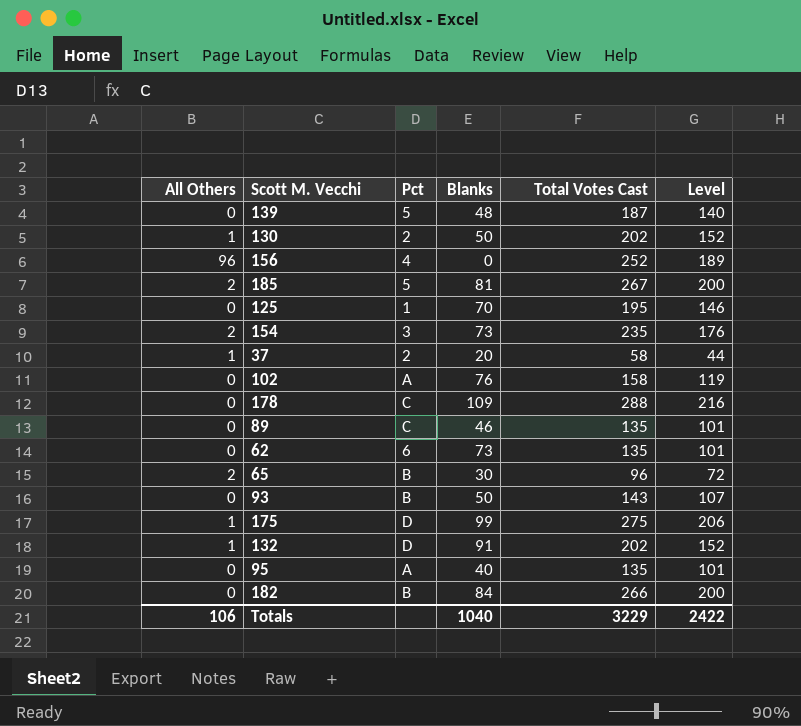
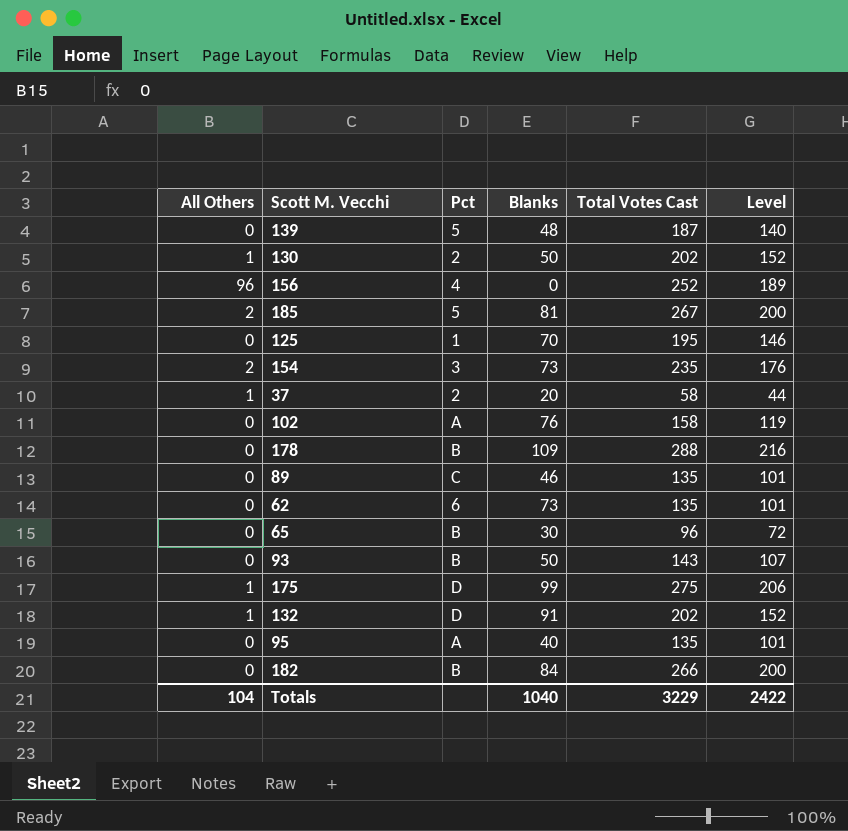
178 | Pct: C -> B
65 | All Others: 2 -> 0
Totals | All Others: 106 -> 104

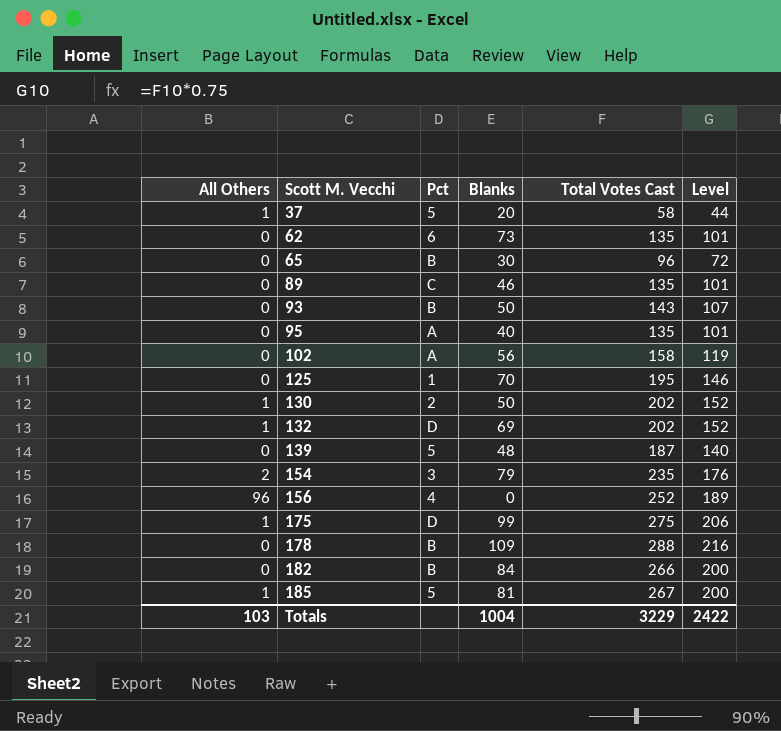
row order: none -> Scott M. Vecchi ascending
37 | Pct: 2 -> 5
102 | Blanks: 76 -> 56
132 | Blanks: 91 -> 69
154 | Blanks: 73 -> 79
185 | All Others: 2 -> 1
Totals | All Others: 104 -> 103
Totals | Blanks: 1040 -> 1004

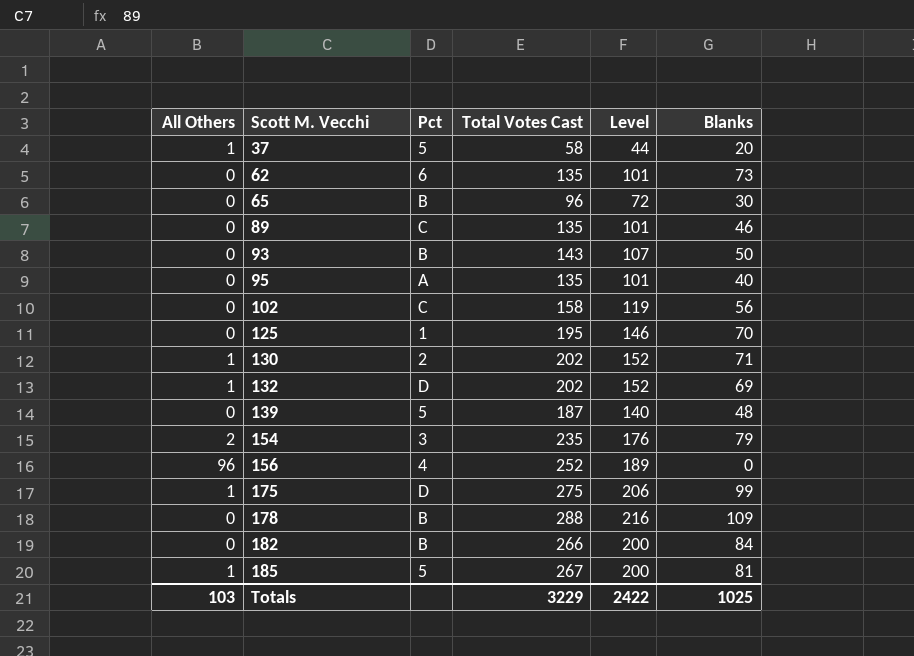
column Blanks | position: 4 -> 6
102 | Pct: A -> C
130 | Blanks: 50 -> 71
Totals | Blanks: 1004 -> 1025

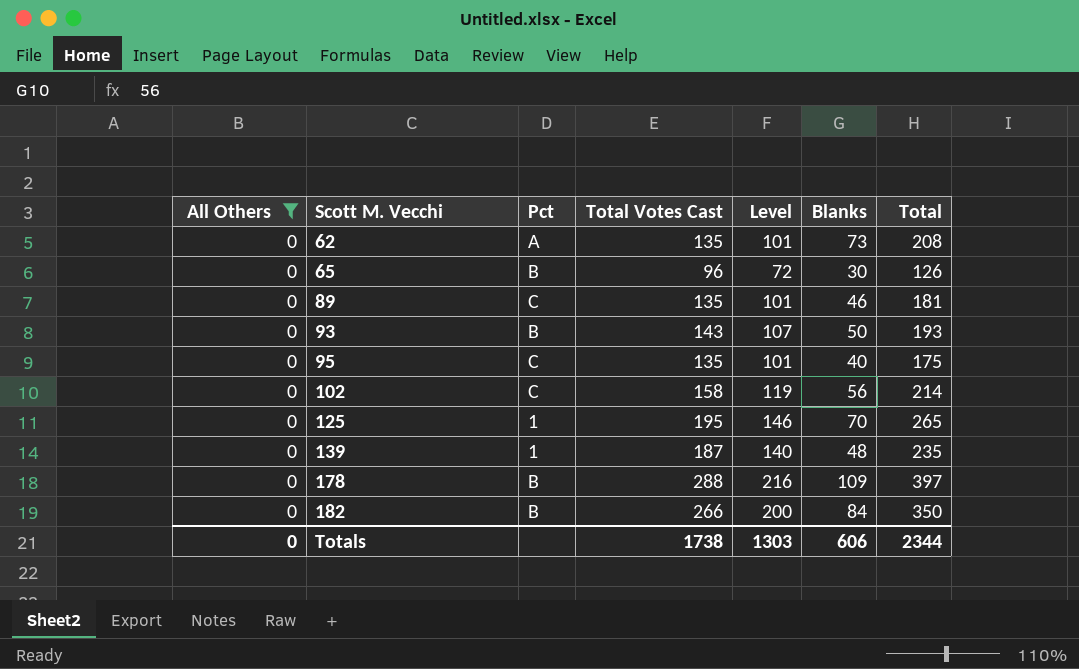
filter: none -> All Others = 0
column Total | formula: none -> [Total Votes Cast] + [Blanks]
62 | Pct: 6 -> A
95 | Pct: A -> C
139 | Pct: 5 -> 1
Totals | All Others: 103 -> 0
Totals | Total Votes Cast: 3229 -> 1738
Totals | Level: 2422 -> 1303
Totals | Blanks: 1025 -> 606

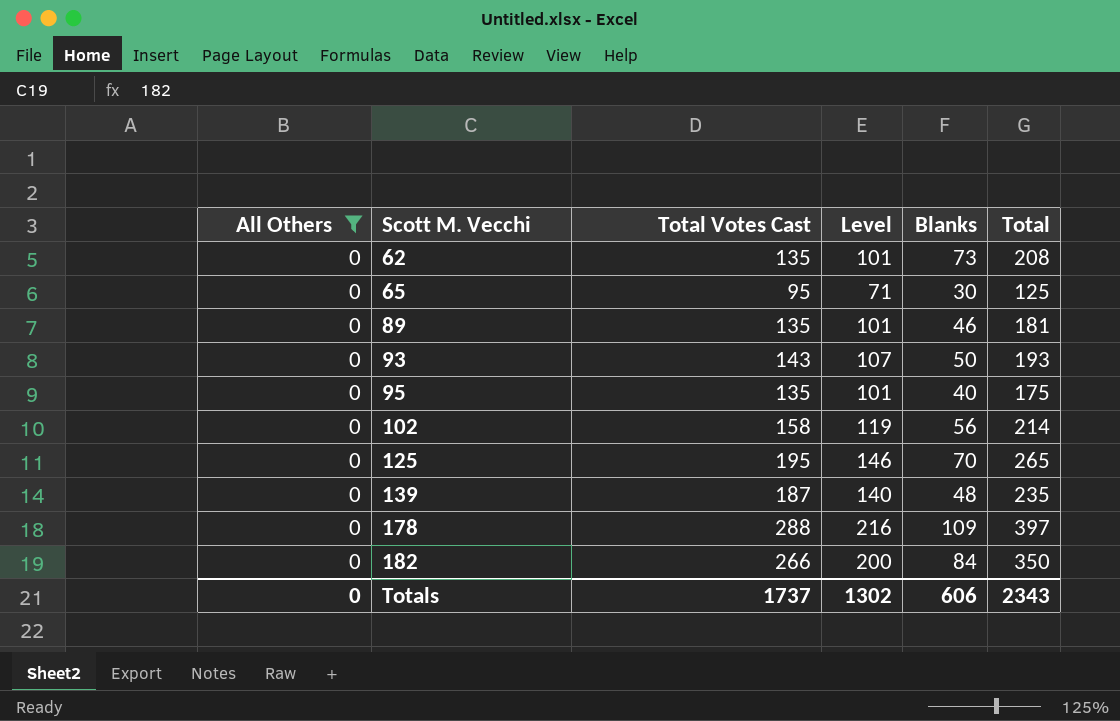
column Pct | position: 3 -> none
65 | Total Votes Cast: 96 -> 95
65 | Level: 72 -> 71
65 | Total: 126 -> 125
Totals | Total Votes Cast: 1738 -> 1737
Totals | Level: 1303 -> 1302
Totals | Total: 2344 -> 2343

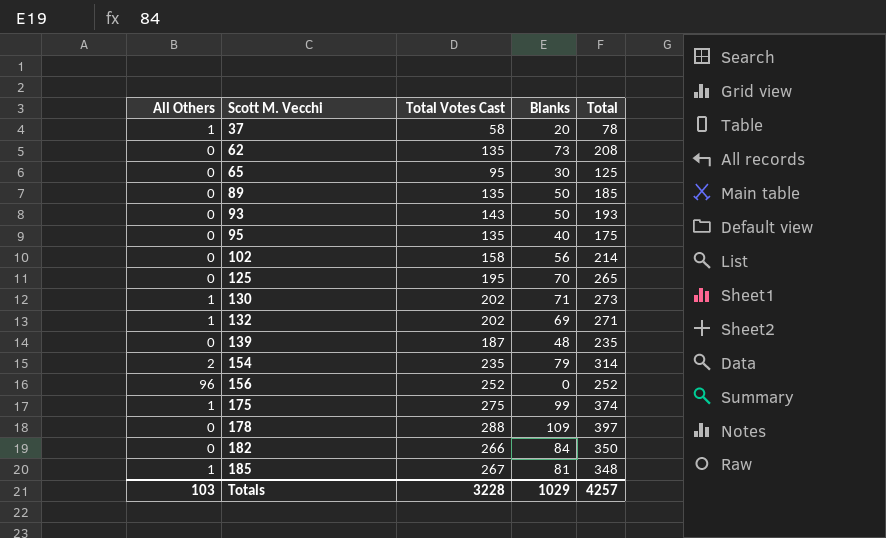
filter: All Others = 0 -> none
column Level | formula: [Total Votes Cast] * 0.75 -> none
89 | Blanks: 46 -> 50
89 | Total: 181 -> 185
Totals | All Others: 0 -> 103
Totals | Total Votes Cast: 1737 -> 3228
Totals | Blanks: 606 -> 1029
Totals | Total: 2343 -> 4257

